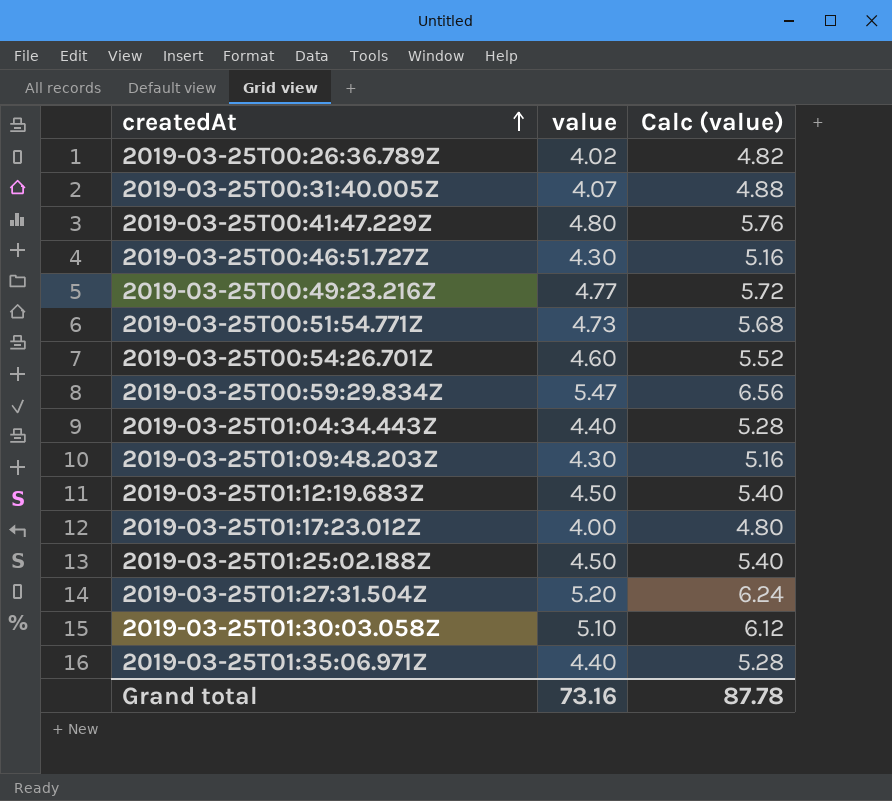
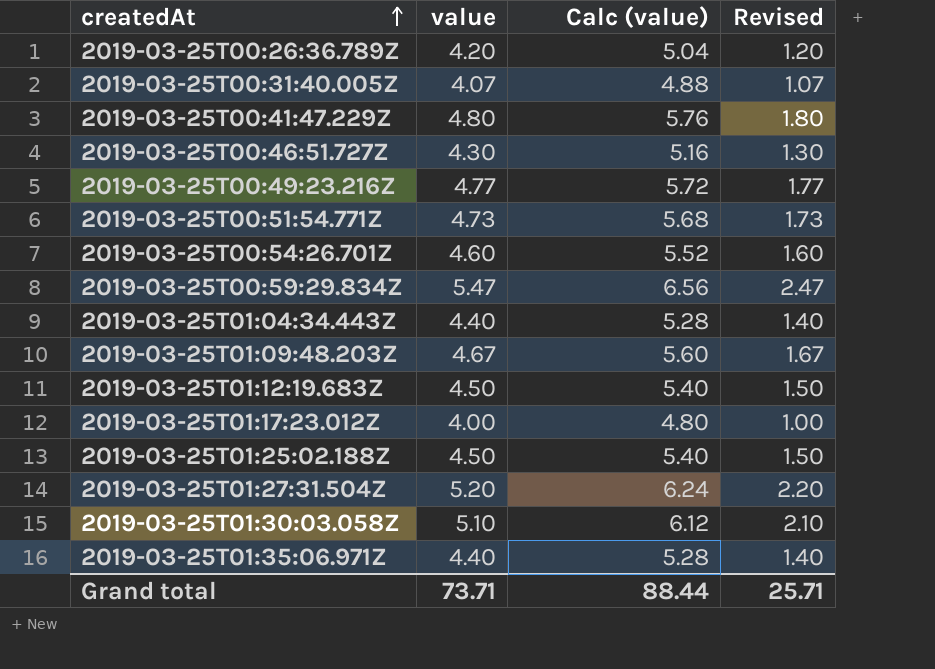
column Revised | formula: none -> [value] - 3
2019-03-25T00:26:36.789Z | value: 4.02 -> 4.20
2019-03-25T00:26:36.789Z | Calc (value): 4.82 -> 5.04
2019-03-25T01:09:48.203Z | value: 4.30 -> 4.67
2019-03-25T01:09:48.203Z | Calc (value): 5.16 -> 5.60
Grand total | value: 73.16 -> 73.71
Grand total | Calc (value): 87.78 -> 88.44

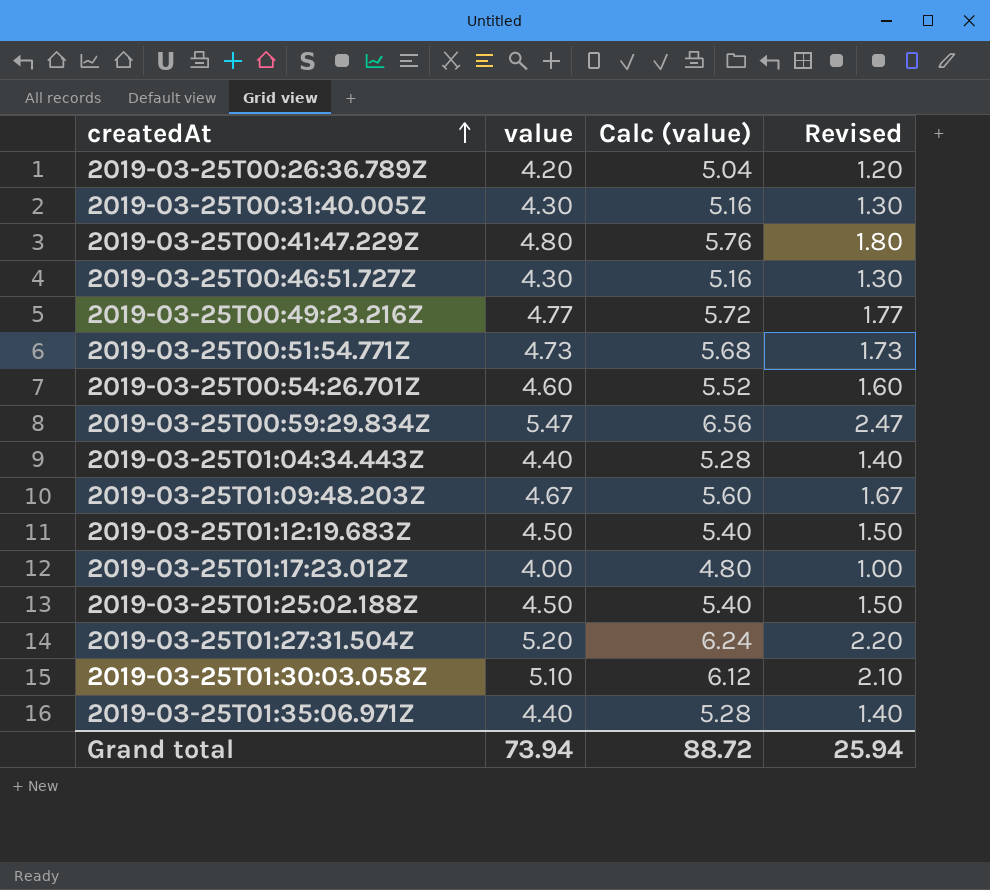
2019-03-25T00:31:40.005Z | value: 4.07 -> 4.30
2019-03-25T00:31:40.005Z | Calc (value): 4.88 -> 5.16
2019-03-25T00:31:40.005Z | Revised: 1.07 -> 1.30
Grand total | value: 73.71 -> 73.94
Grand total | Calc (value): 88.44 -> 88.72
Grand total | Revised: 25.71 -> 25.94

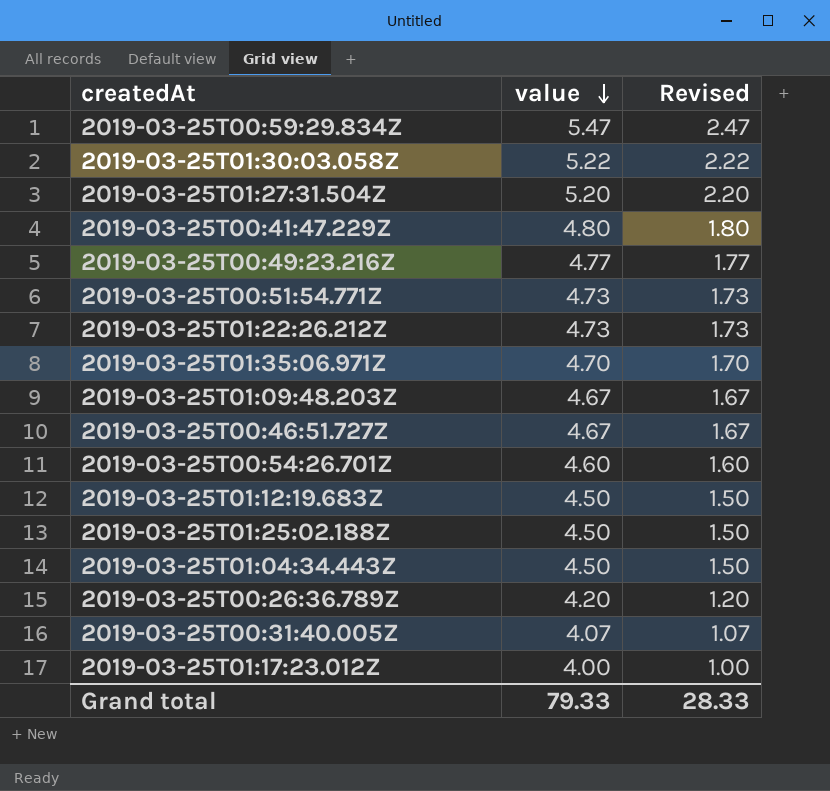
row order: createdAt ascending -> value descending
column Calc (value) | formula: [value] * 1.2 -> none
2019-03-25T01:30:03.058Z | value: 5.10 -> 5.22
2019-03-25T01:30:03.058Z | Revised: 2.10 -> 2.22
row 2019-03-25T01:22:26.212Z: none -> 4.73 | 1.73
2019-03-25T01:35:06.971Z | value: 4.40 -> 4.70
2019-03-25T01:35:06.971Z | Revised: 1.40 -> 1.70
2019-03-25T00:46:51.727Z | value: 4.30 -> 4.67
2019-03-25T00:46:51.727Z | Revised: 1.30 -> 1.67
2019-03-25T01:04:34.443Z | value: 4.40 -> 4.50
2019-03-25T01:04:34.443Z | Revised: 1.40 -> 1.50
2019-03-25T00:31:40.005Z | value: 4.30 -> 4.07
2019-03-25T00:31:40.005Z | Revised: 1.30 -> 1.07
Grand total | value: 73.94 -> 79.33
Grand total | Revised: 25.94 -> 28.33

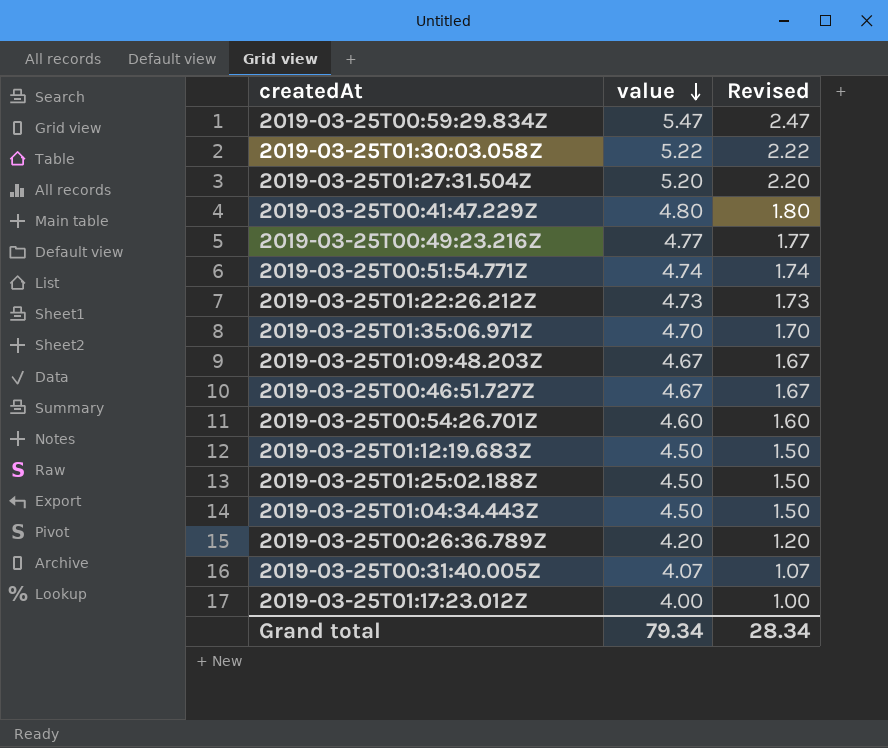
2019-03-25T00:51:54.771Z | value: 4.73 -> 4.74
2019-03-25T00:51:54.771Z | Revised: 1.73 -> 1.74
Grand total | value: 79.33 -> 79.34
Grand total | Revised: 28.33 -> 28.34

